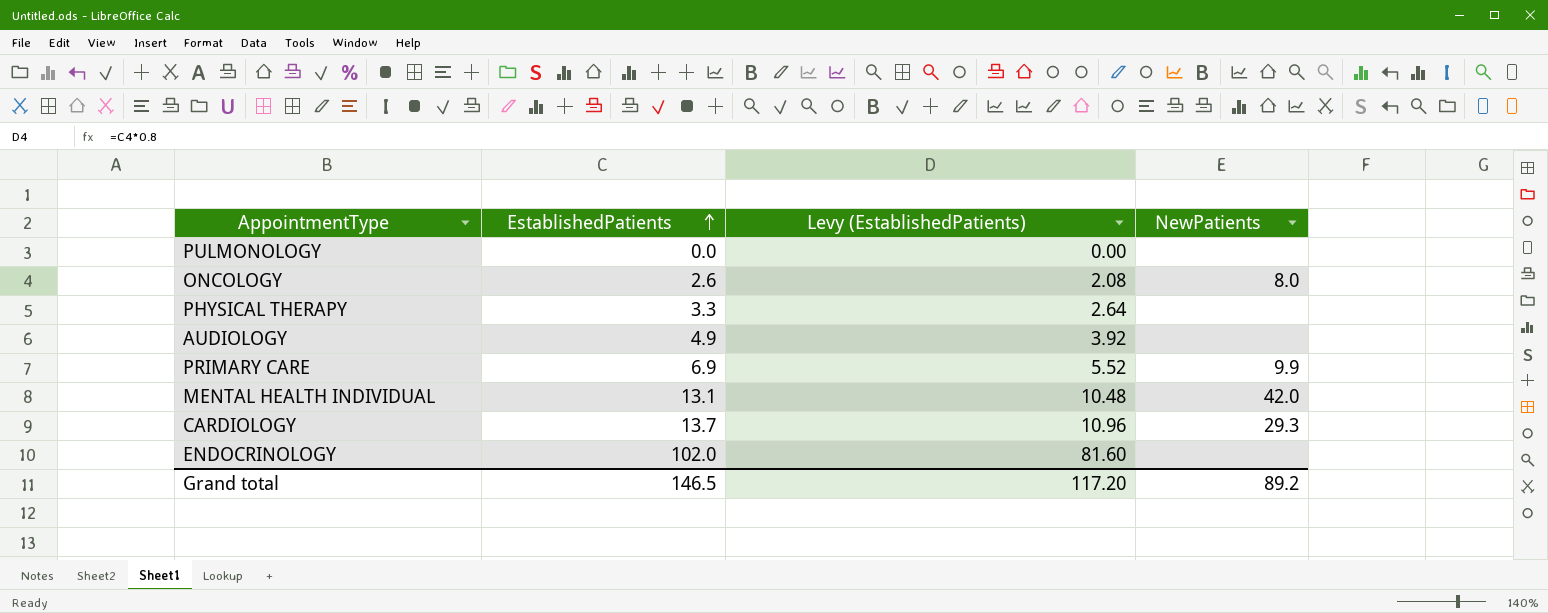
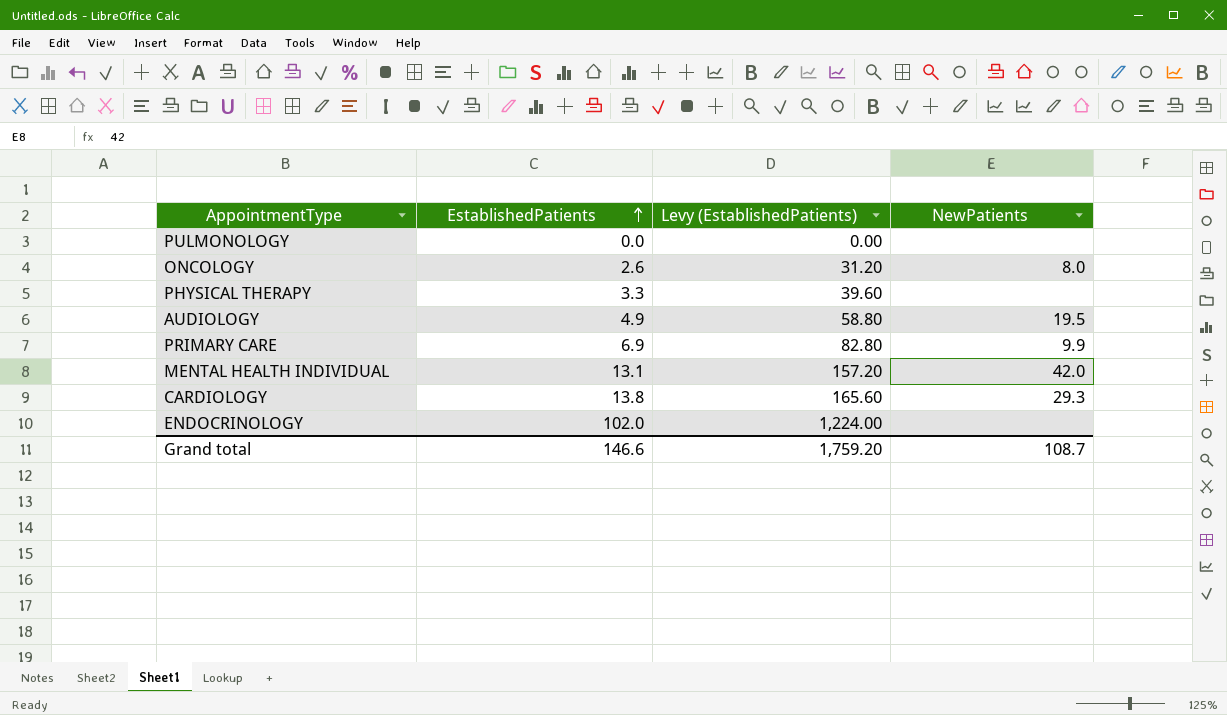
column Levy (EstablishedPatients) | formula: [EstablishedPatients] * 0.8 -> [EstablishedPatients] * 12
AUDIOLOGY | NewPatients: none -> 19.5
CARDIOLOGY | EstablishedPatients: 13.7 -> 13.8
Grand total | EstablishedPatients: 146.5 -> 146.6
Grand total | Levy (EstablishedPatients): 117.20 -> 1,759.20
Grand total | NewPatients: 89.2 -> 108.7

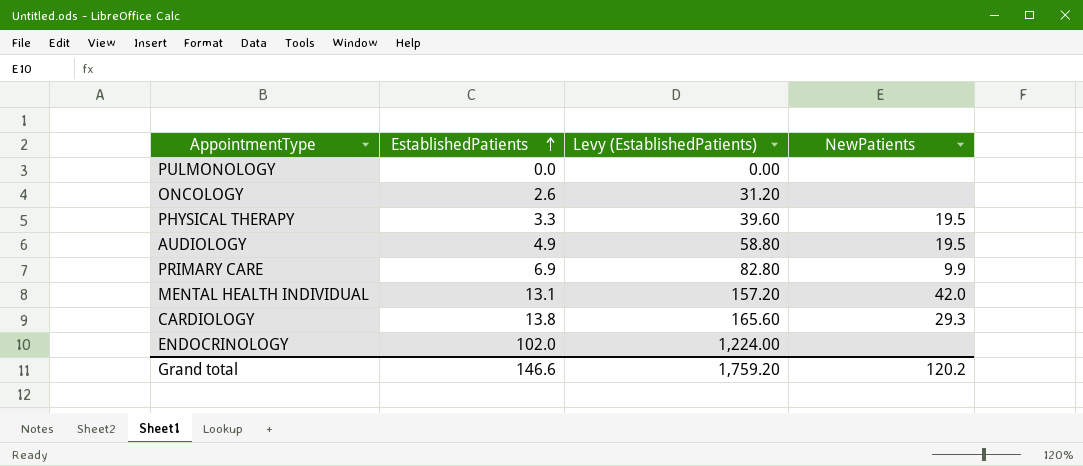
ONCOLOGY | NewPatients: 8.0 -> none
PHYSICAL THERAPY | NewPatients: none -> 19.5
Grand total | NewPatients: 108.7 -> 120.2

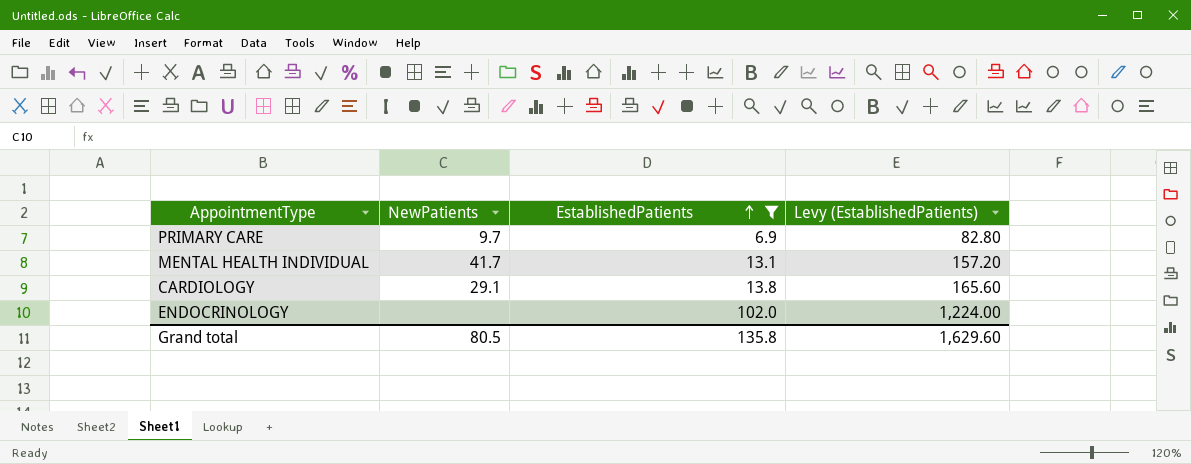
filter: none -> EstablishedPatients >= 6.9
column NewPatients | position: 4 -> 2
PRIMARY CARE | NewPatients: 9.9 -> 9.7
MENTAL HEALTH INDIVIDUAL | NewPatients: 42.0 -> 41.7
CARDIOLOGY | NewPatients: 29.3 -> 29.1
Grand total | NewPatients: 120.2 -> 80.5
Grand total | EstablishedPatients: 146.6 -> 135.8
Grand total | Levy (EstablishedPatients): 1,759.20 -> 1,629.60

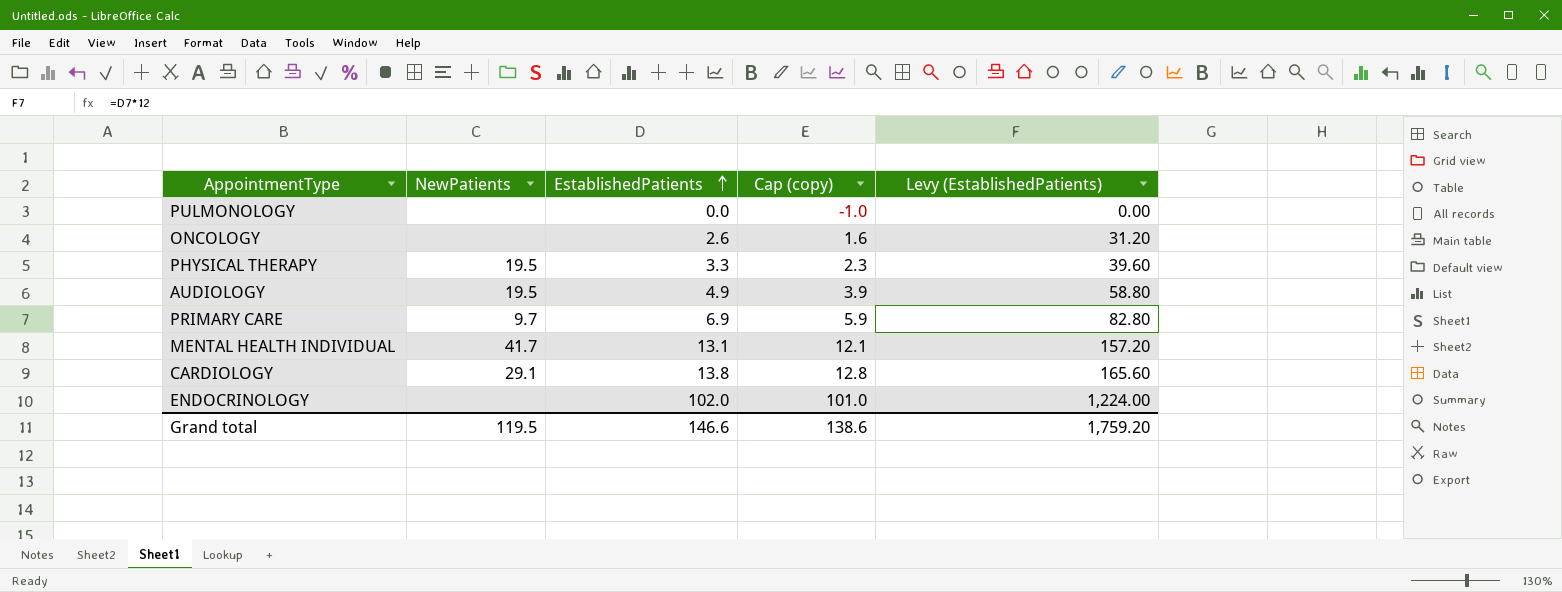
filter: EstablishedPatients >= 6.9 -> none
column Cap (copy) | formula: none -> [EstablishedPatients] - 1
Grand total | NewPatients: 80.5 -> 119.5
Grand total | EstablishedPatients: 135.8 -> 146.6
Grand total | Levy (EstablishedPatients): 1,629.60 -> 1,759.20

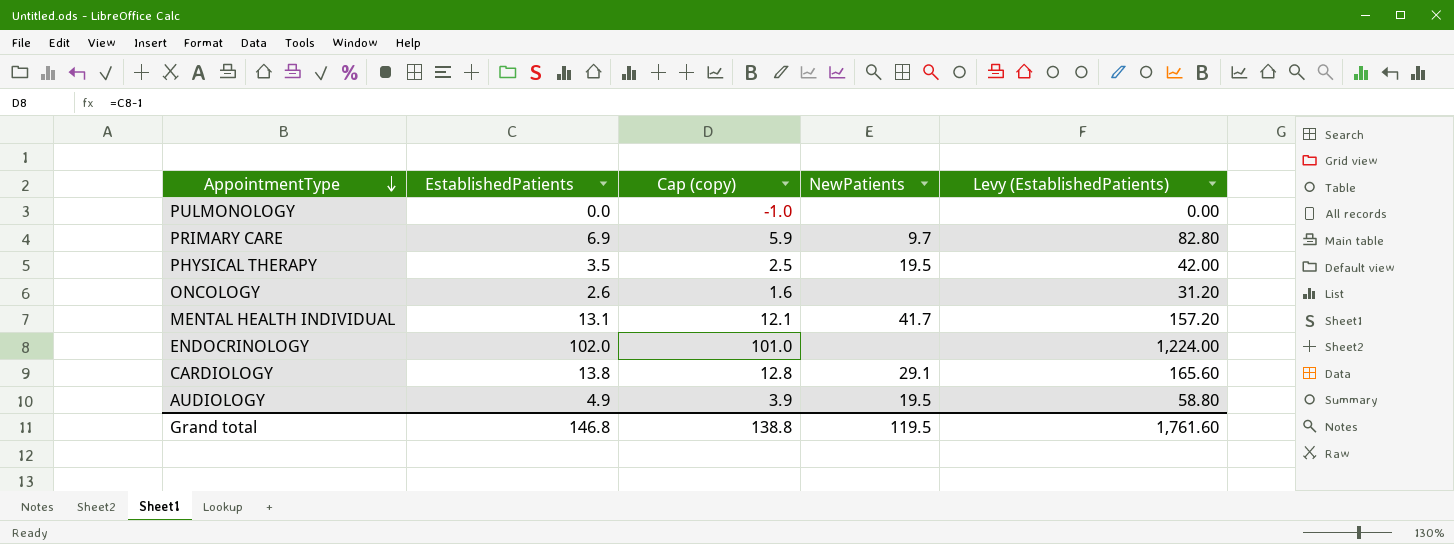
row order: EstablishedPatients ascending -> AppointmentType descending
column NewPatients | position: 2 -> 4
PHYSICAL THERAPY | EstablishedPatients: 3.3 -> 3.5
PHYSICAL THERAPY | Cap (copy): 2.3 -> 2.5
PHYSICAL THERAPY | Levy (EstablishedPatients): 39.60 -> 42.00
Grand total | EstablishedPatients: 146.6 -> 146.8
Grand total | Cap (copy): 138.6 -> 138.8
Grand total | Levy (EstablishedPatients): 1,759.20 -> 1,761.60

